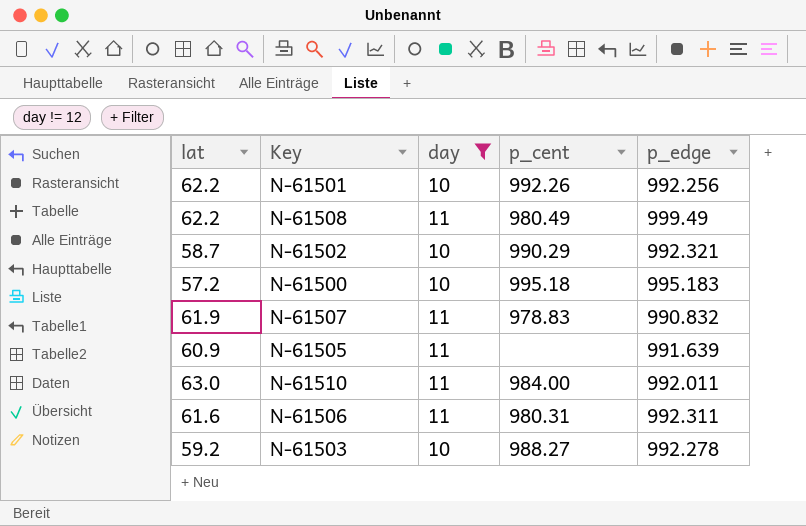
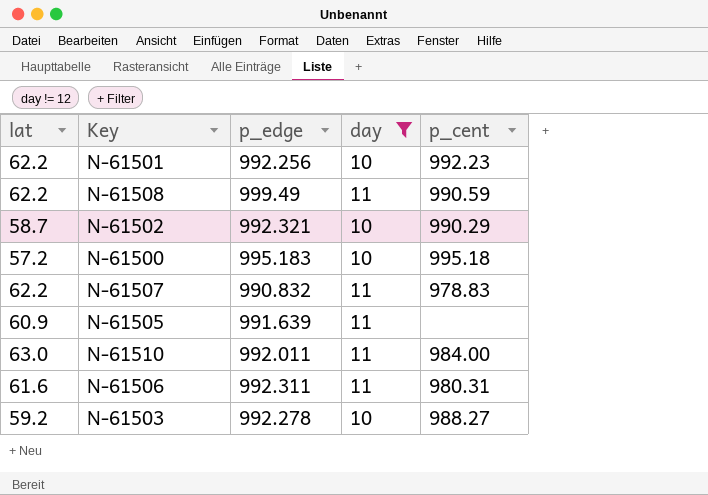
column p_edge | position: 5 -> 3
N-61501 | p_cent: 992.26 -> 992.23
N-61508 | p_cent: 980.49 -> 990.59
N-61507 | lat: 61.9 -> 62.2

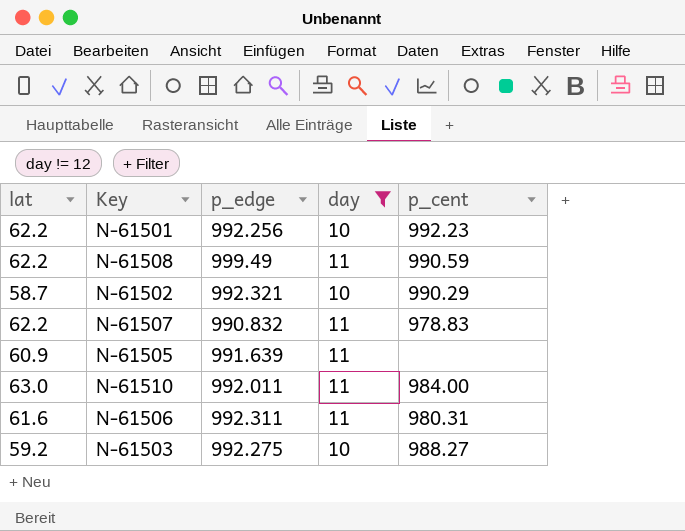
row N-61500: 57.2 | 995.183 | 10 | 995.18 -> none
N-61503 | p_edge: 992.278 -> 992.275

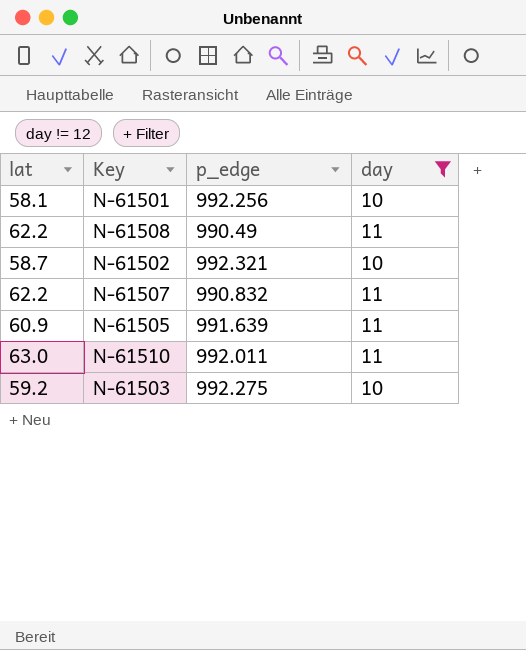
column p_cent | position: 5 -> none
row N-61506: 61.6 | 992.311 | 11 | 980.31 -> none
N-61501 | lat: 62.2 -> 58.1
N-61508 | p_edge: 999.49 -> 990.49

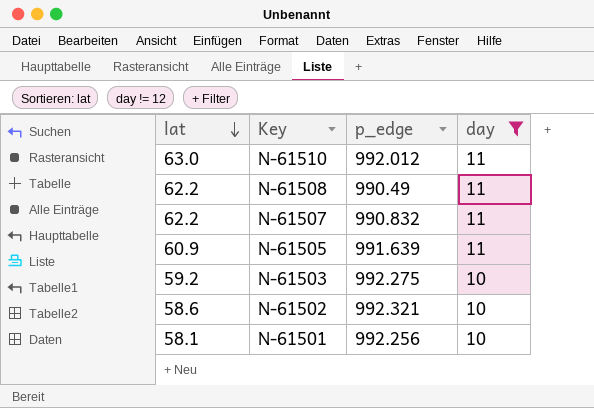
row order: none -> lat descending
N-61510 | p_edge: 992.011 -> 992.012
N-61502 | lat: 58.7 -> 58.6

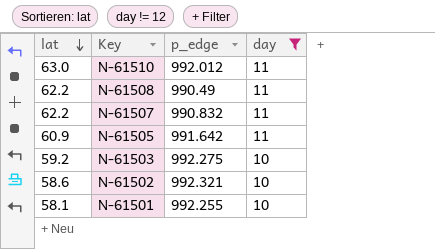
N-61505 | p_edge: 991.639 -> 991.642
N-61501 | p_edge: 992.256 -> 992.255

